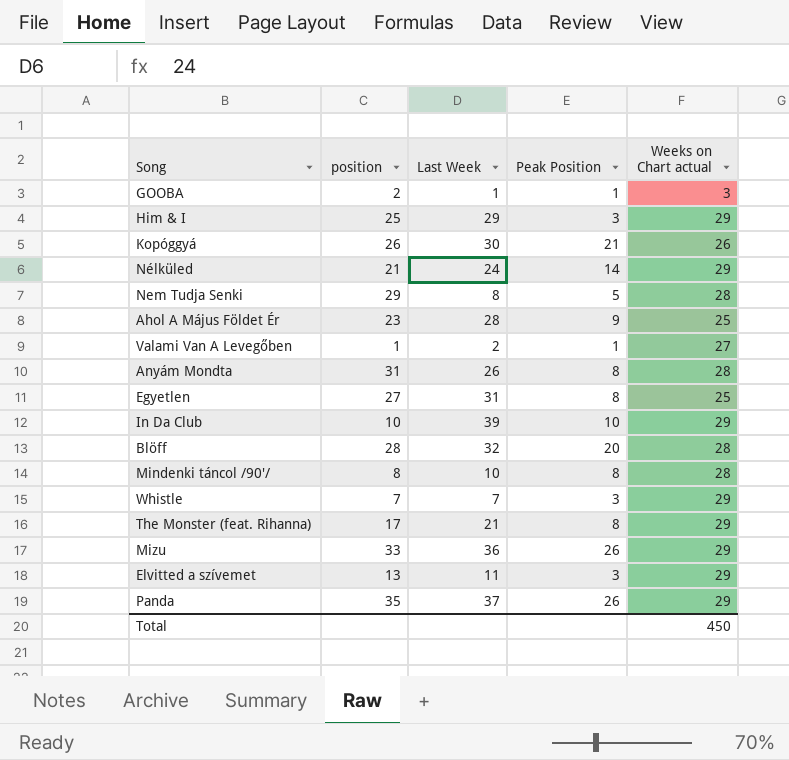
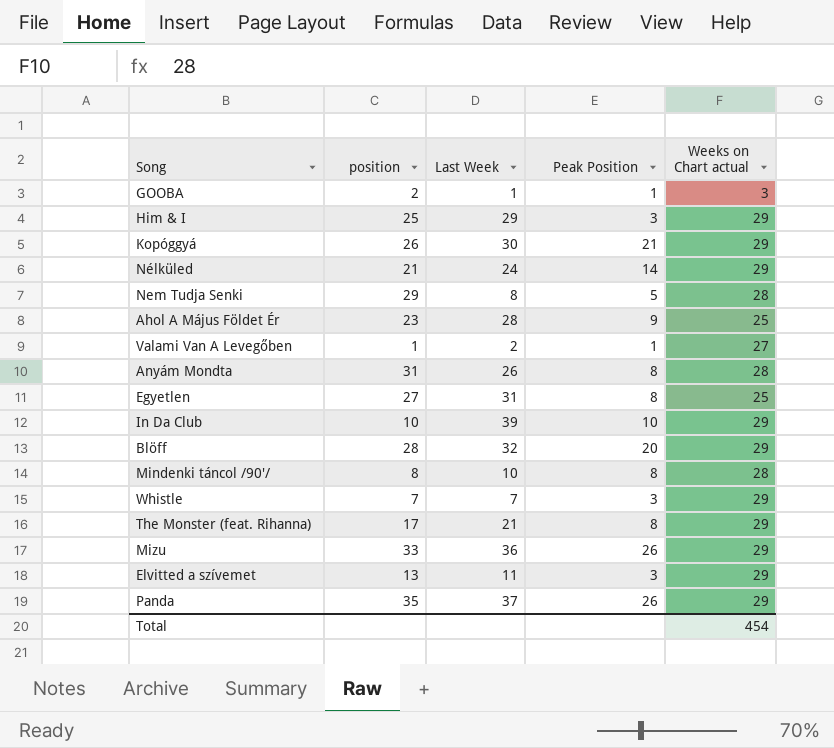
Kopóggyá | Weeks on Chart actual: 26 -> 29
Blöff | Weeks on Chart actual: 28 -> 29
Total | Weeks on Chart actual: 450 -> 454

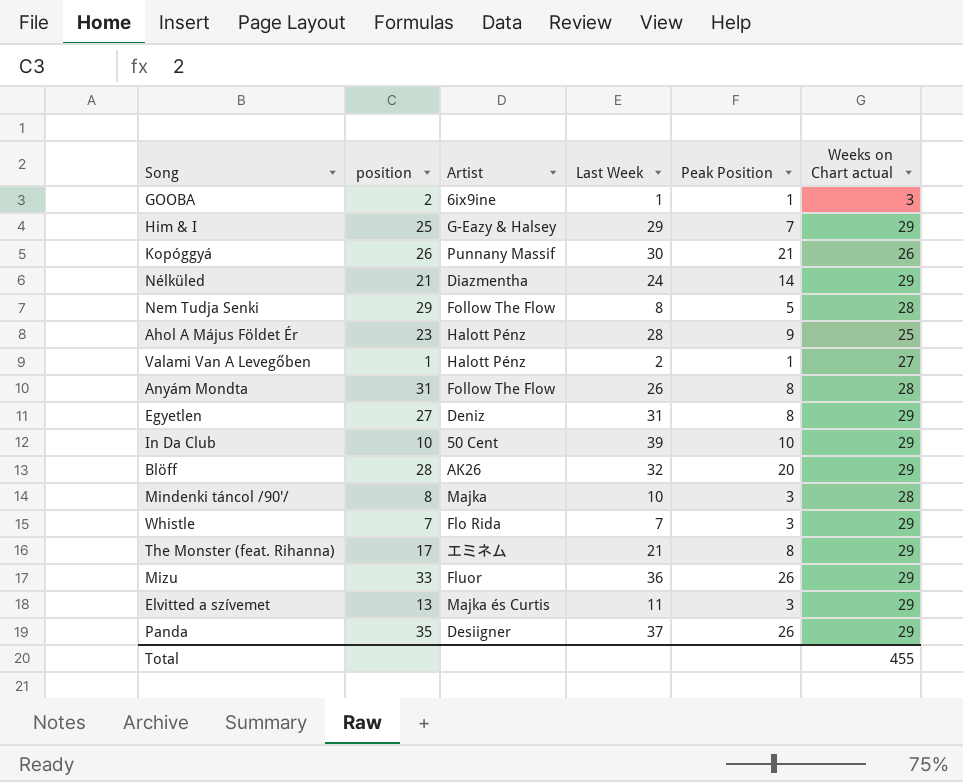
column Artist | position: none -> 3
Him & I | Peak Position: 3 -> 7
Kopóggyá | Weeks on Chart actual: 29 -> 26
Egyetlen | Weeks on Chart actual: 25 -> 29
Mindenki táncol /90'/ | Peak Position: 8 -> 3
Total | Weeks on Chart actual: 454 -> 455

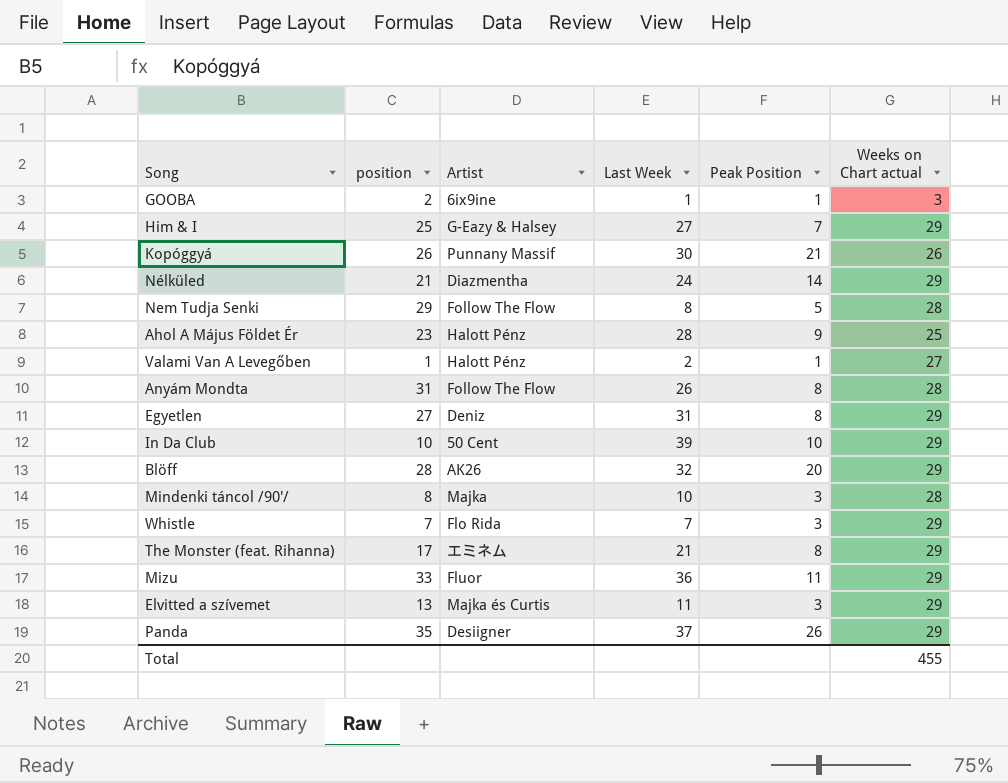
Him & I | Last Week: 29 -> 27
Mizu | Peak Position: 26 -> 11

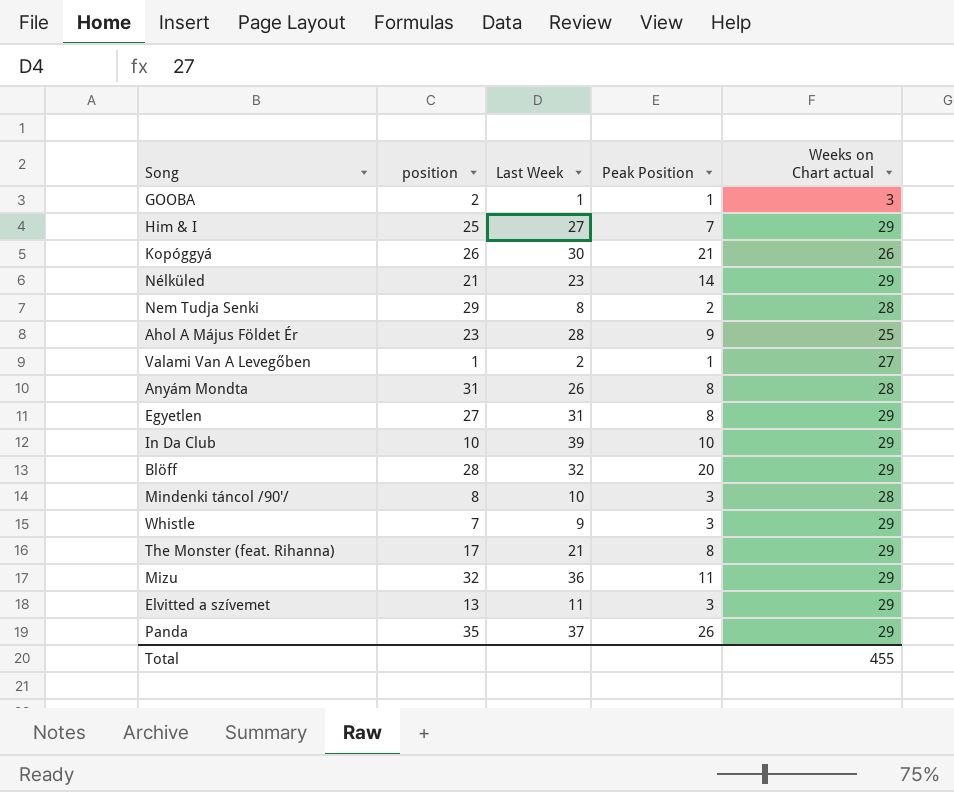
column Artist | position: 3 -> none
Nélküled | Last Week: 24 -> 23
Nem Tudja Senki | Peak Position: 5 -> 2
Whistle | Last Week: 7 -> 9
Mizu | position: 33 -> 32

